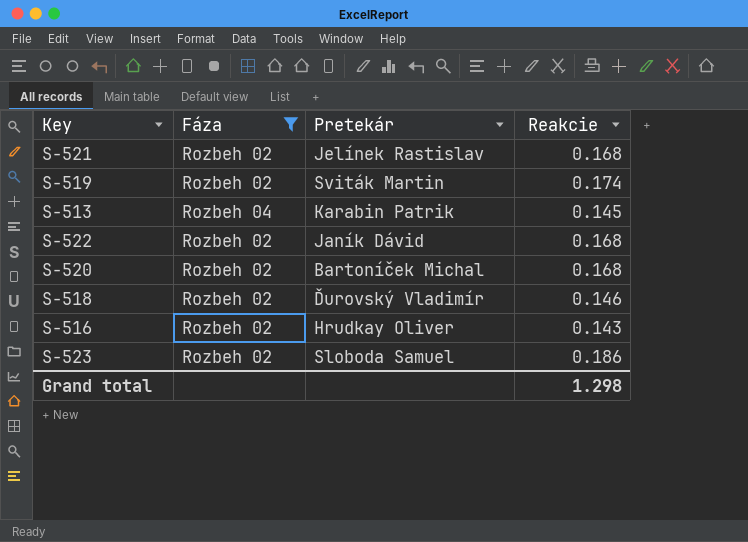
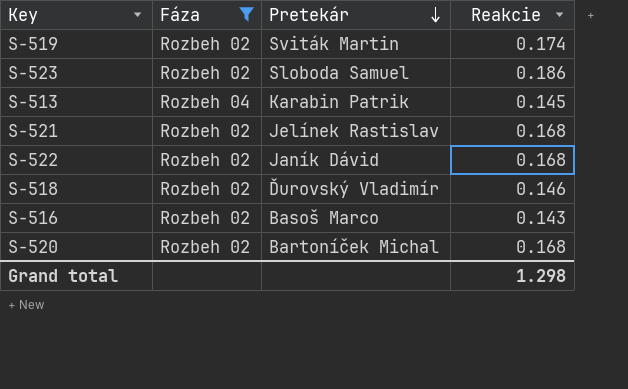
row order: none -> Pretekár descending
S-516 | Pretekár: Hrudkay Oliver -> Basoš Marco

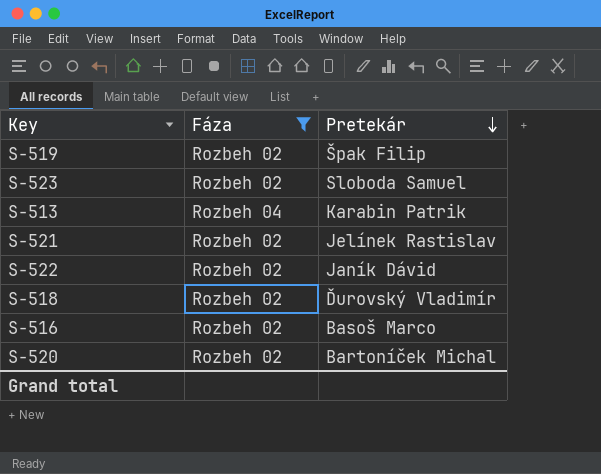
column Reakcie | position: 4 -> none
S-519 | Pretekár: Sviták Martin -> Špak Filip

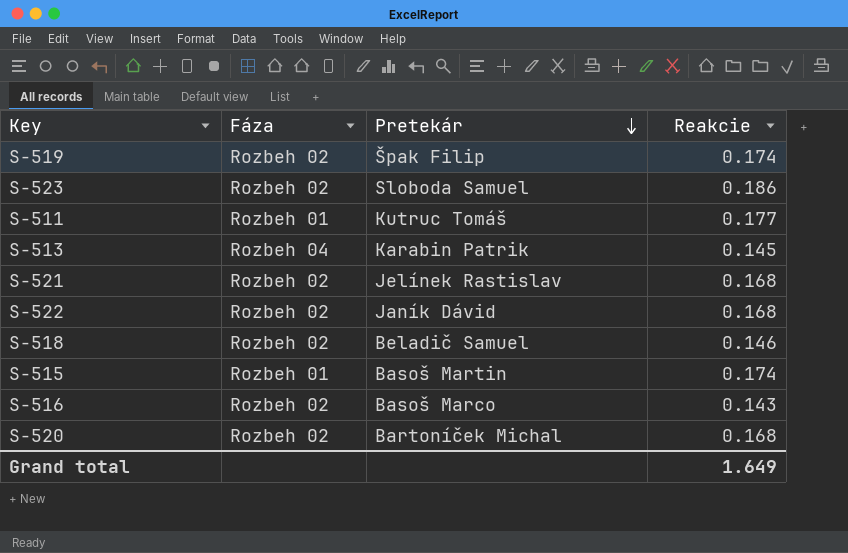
filter: Fáza != Rozbeh 01 -> none
column Reakcie | position: none -> 4
S-518 | Pretekár: Ďurovský Vladimír -> Beladič Samuel

